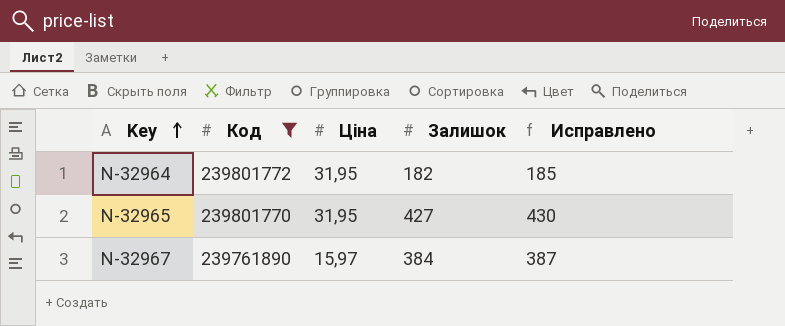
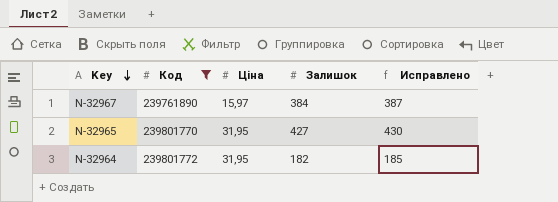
row order: Key ascending -> Key descending

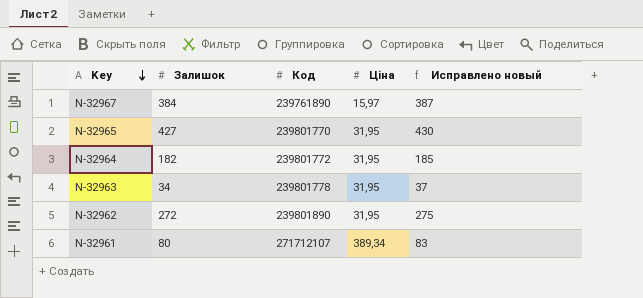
filter: Код <= 239801772 -> none
column Залишок | position: 4 -> 2
column name: Исправлено -> Исправлено новый

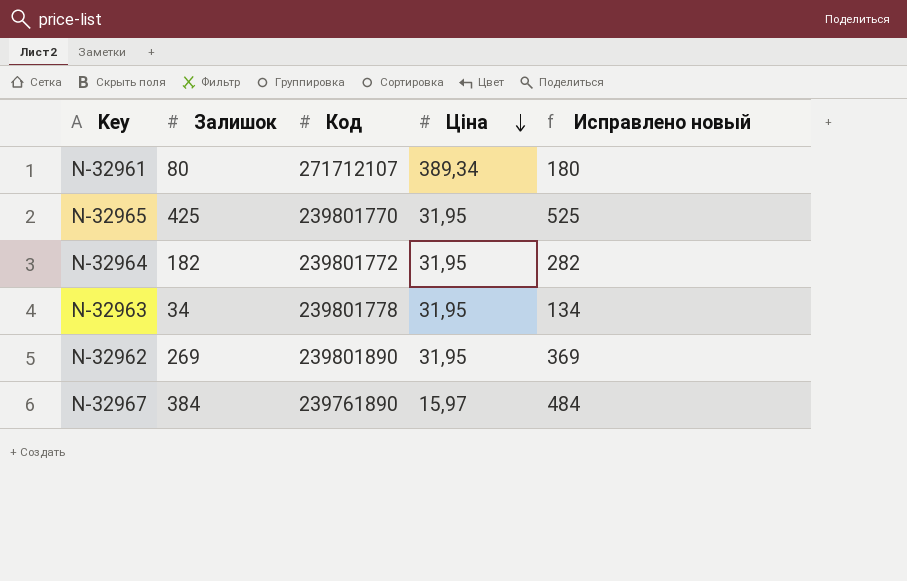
row order: Key descending -> Ціна descending
column Исправлено новый | formula: [Залишок] + 3 -> [Залишок] + 100
N-32965 | Залишок: 427 -> 425
N-32962 | Залишок: 272 -> 269

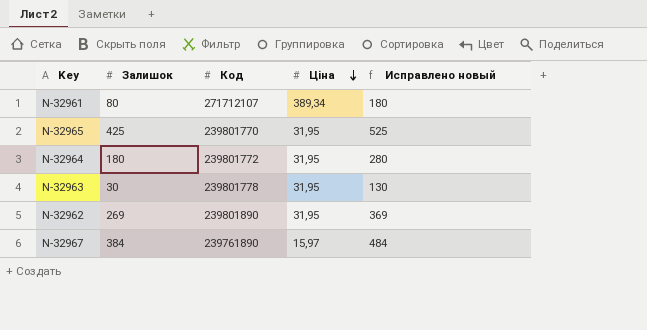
N-32964 | Залишок: 182 -> 180
N-32964 | Исправлено новый: 282 -> 280
N-32963 | Залишок: 34 -> 30
N-32963 | Исправлено новый: 134 -> 130

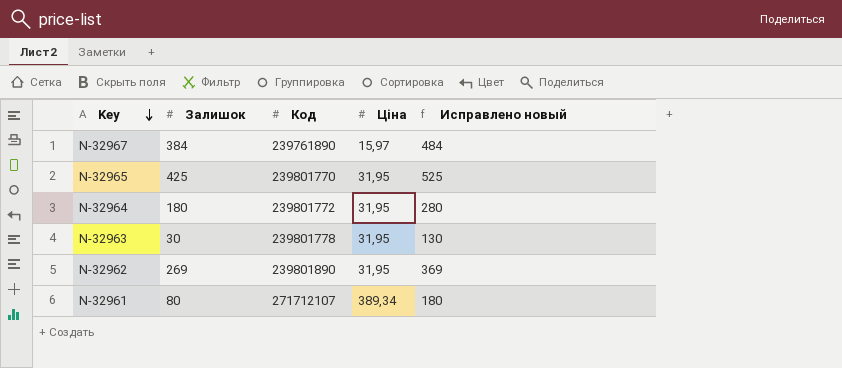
row order: Ціна descending -> Key descending

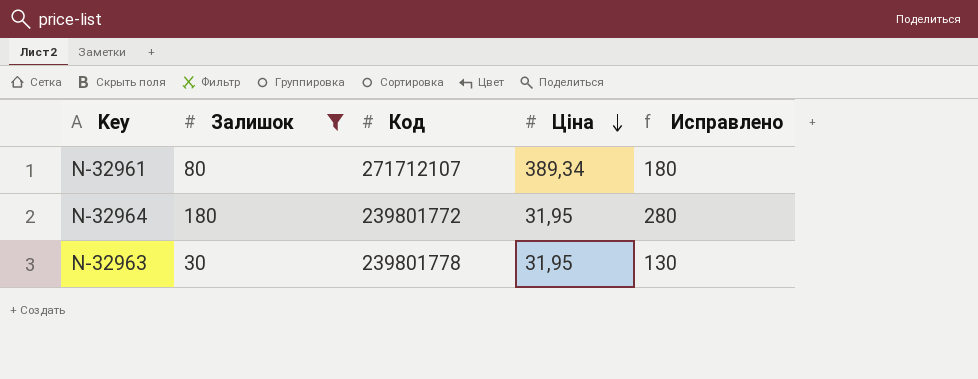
filter: none -> Залишок <= 180
row order: Key descending -> Ціна descending
column name: Исправлено новый -> Исправлено

